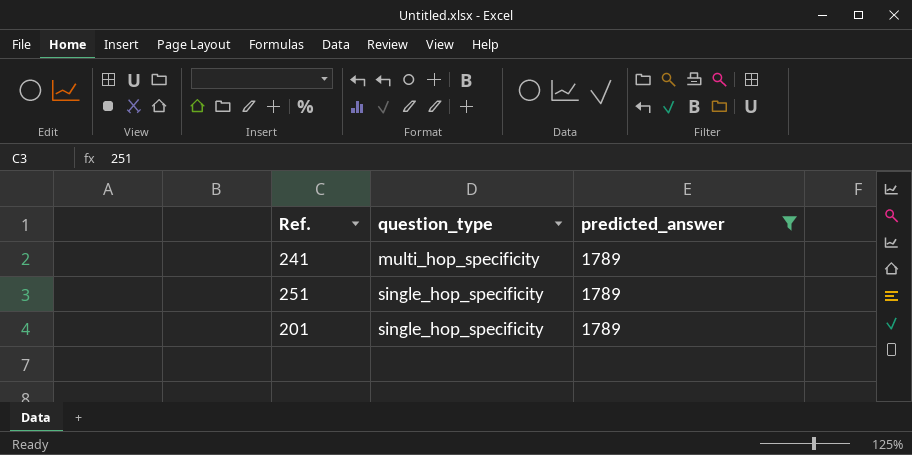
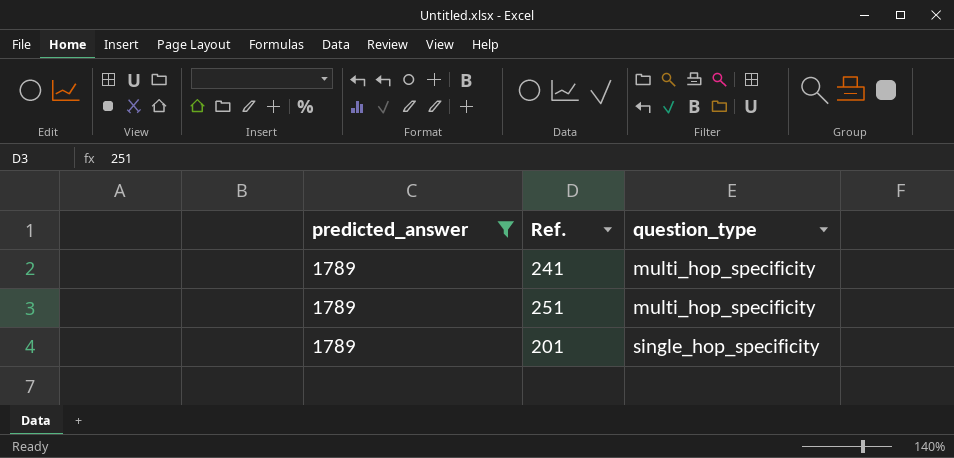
column predicted_answer | position: 3 -> 1
251 | question_type: single_hop_specificity -> multi_hop_specificity

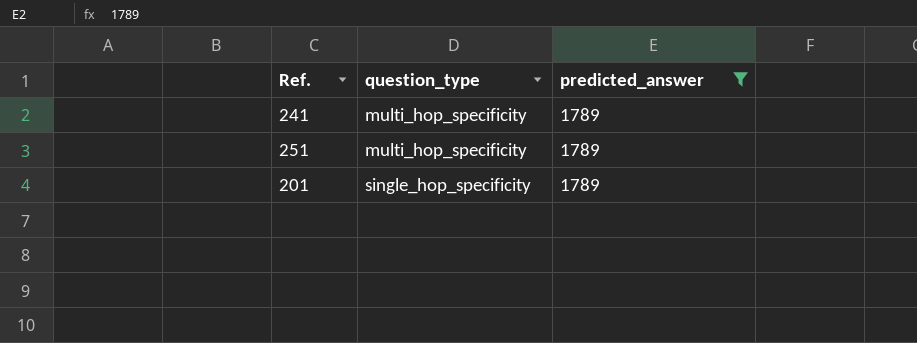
column predicted_answer | position: 1 -> 3

